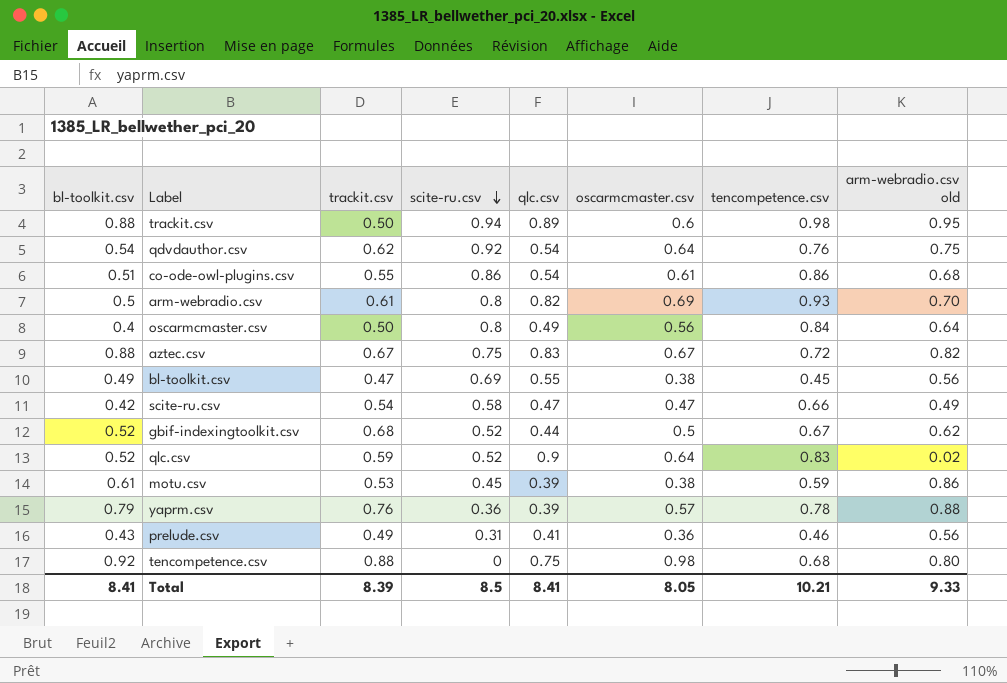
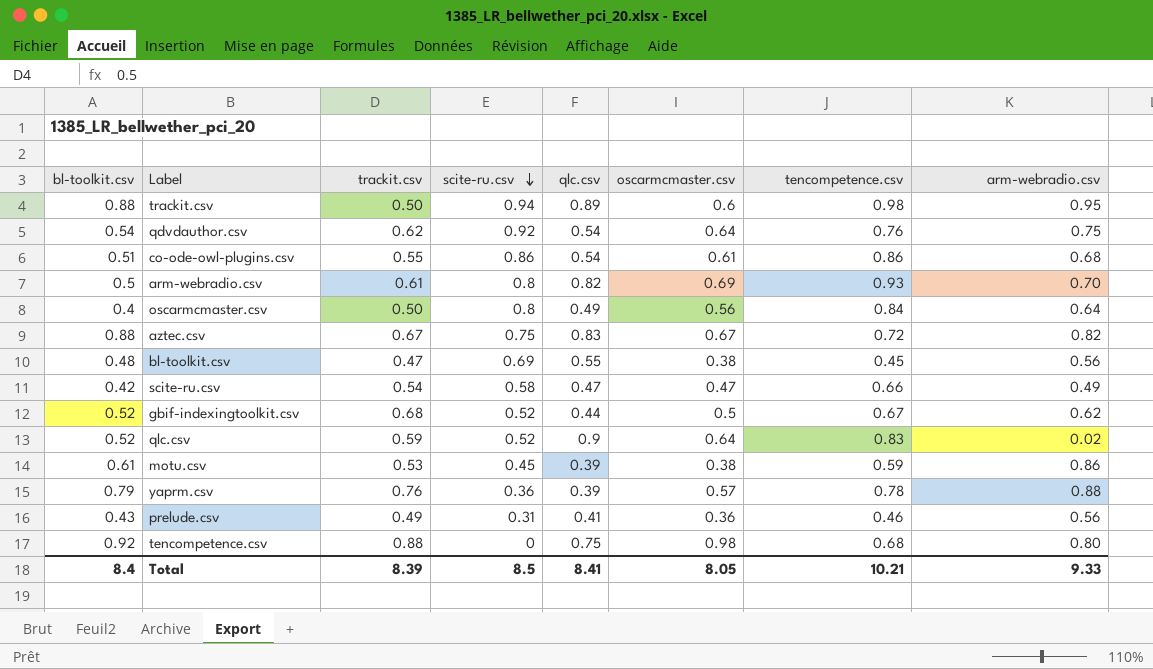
column name: arm-webradio.csv old -> arm-webradio.csv
bl-toolkit.csv | bl-toolkit.csv: 0.49 -> 0.48
Total | bl-toolkit.csv: 8.41 -> 8.4

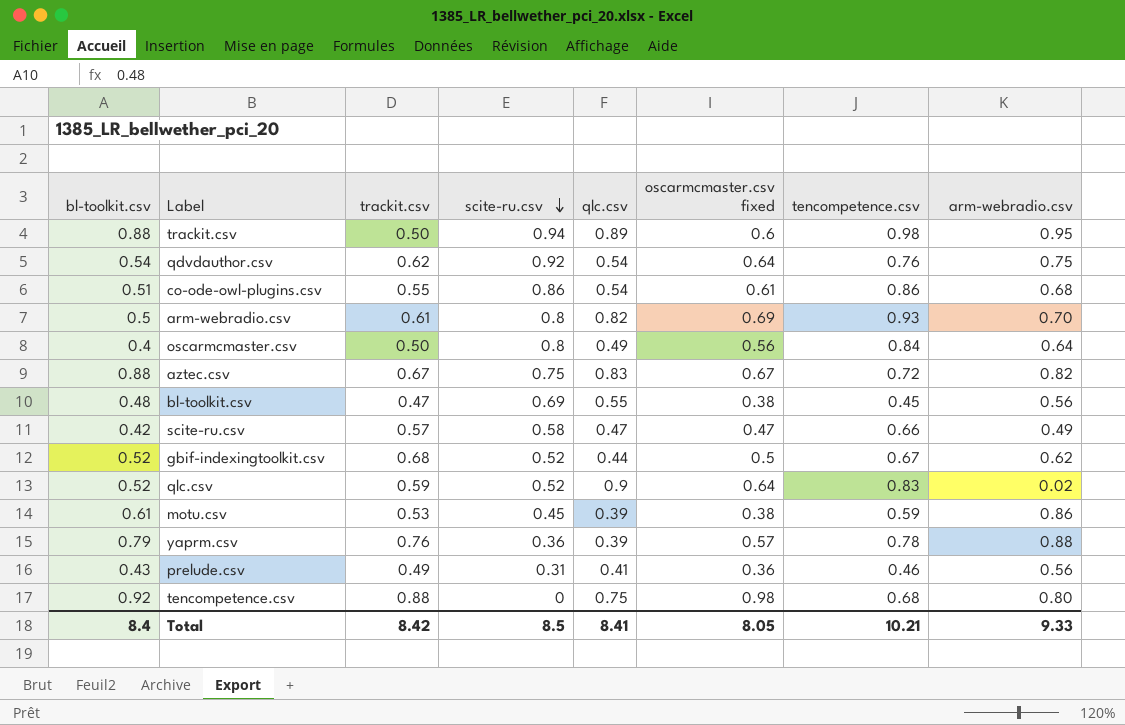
column name: oscarmcmaster.csv -> oscarmcmaster.csv fixed
scite-ru.csv | trackit.csv: 0.54 -> 0.57
Total | trackit.csv: 8.39 -> 8.42

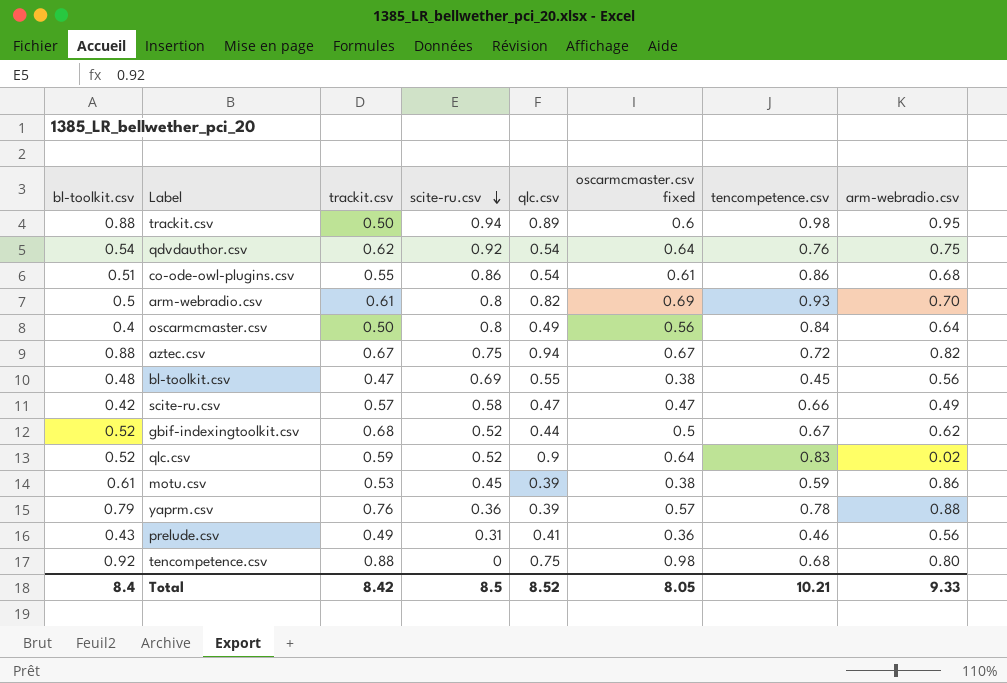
aztec.csv | qlc.csv: 0.83 -> 0.94
Total | qlc.csv: 8.41 -> 8.52

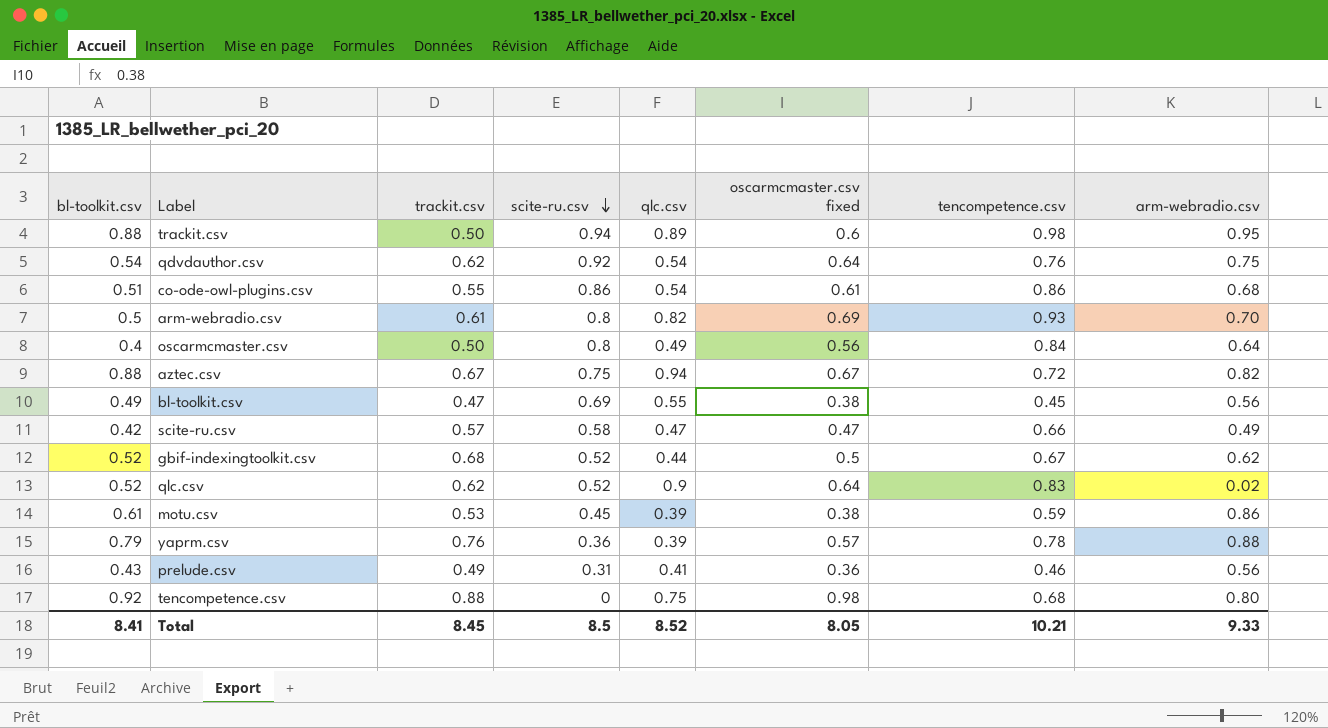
bl-toolkit.csv | bl-toolkit.csv: 0.48 -> 0.49
qlc.csv | trackit.csv: 0.59 -> 0.62
Total | bl-toolkit.csv: 8.4 -> 8.41
Total | trackit.csv: 8.42 -> 8.45

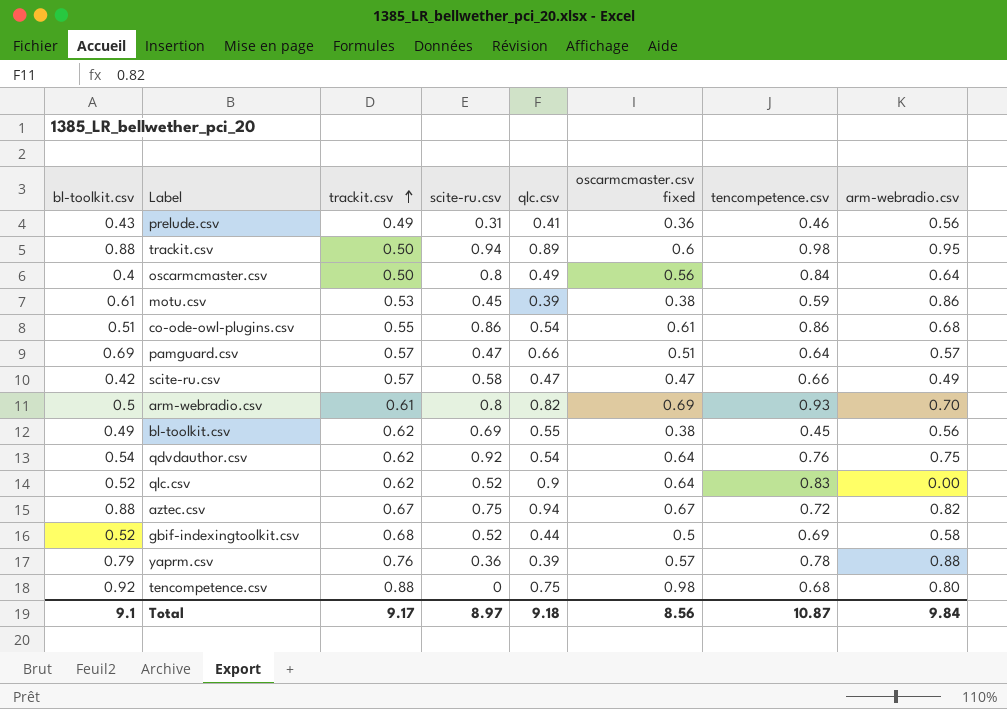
row order: scite-ru.csv descending -> trackit.csv ascending
row pamguard.csv: none -> 0.69 | 0.57 | 0.47 | 0.66 | 0.51 | 0.64 | 0.57
bl-toolkit.csv | trackit.csv: 0.47 -> 0.62
qlc.csv | arm-webradio.csv: 0.02 -> 0.00
gbif-indexingtoolkit.csv | tencompetence.csv: 0.67 -> 0.69
gbif-indexingtoolkit.csv | arm-webradio.csv: 0.62 -> 0.58
Total | bl-toolkit.csv: 8.41 -> 9.1
Total | trackit.csv: 8.45 -> 9.17
Total | scite-ru.csv: 8.5 -> 8.97
Total | qlc.csv: 8.52 -> 9.18
Total | oscarmcmaster.csv fixed: 8.05 -> 8.56
Total | tencompetence.csv: 10.21 -> 10.87
Total | arm-webradio.csv: 9.33 -> 9.84

